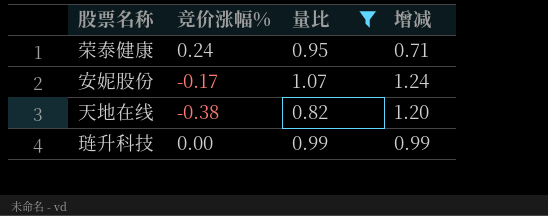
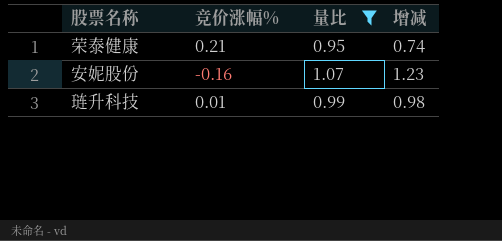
row 天地在线: -0.38 | 0.82 | 1.20 -> none
荣泰健康 | 竞价涨幅%: 0.24 -> 0.21
荣泰健康 | 增减: 0.71 -> 0.74
安妮股份 | 竞价涨幅%: -0.17 -> -0.16
安妮股份 | 增减: 1.24 -> 1.23
琏升科技 | 竞价涨幅%: 0.00 -> 0.01
琏升科技 | 增减: 0.99 -> 0.98

